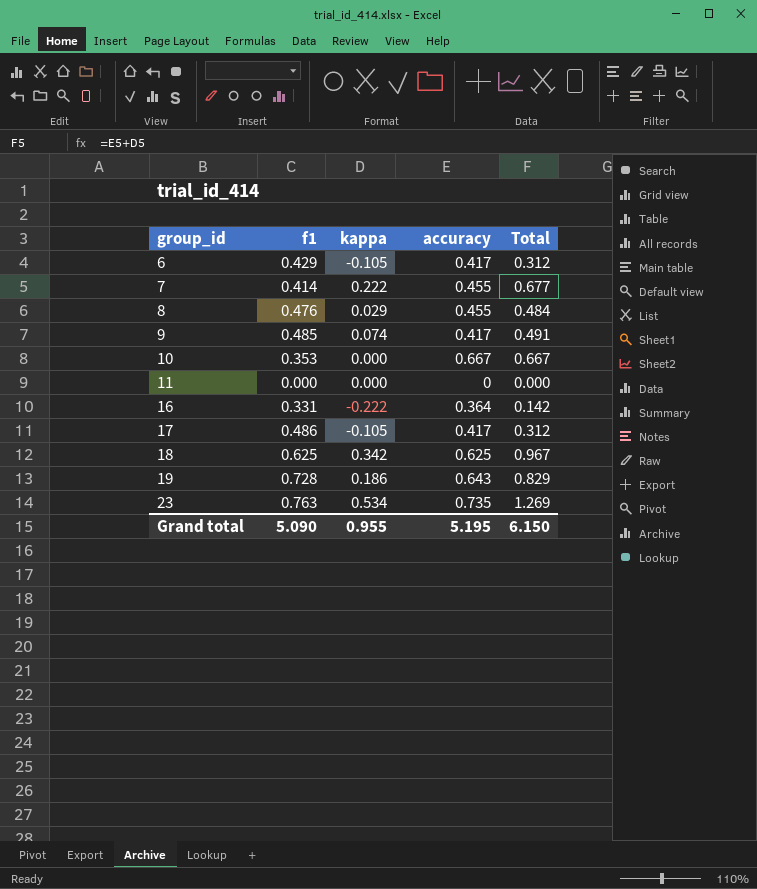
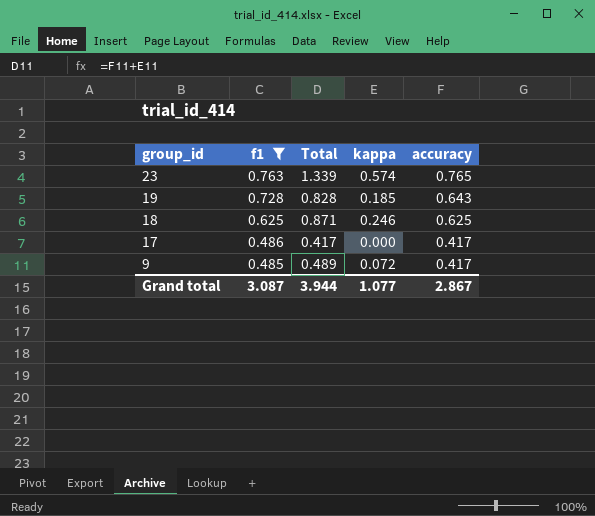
filter: none -> f1 >= 0.485
row order: group_id ascending -> group_id descending
column Total | position: 5 -> 3
23 | Total: 1.269 -> 1.339
23 | kappa: 0.534 -> 0.574
23 | accuracy: 0.735 -> 0.765
19 | Total: 0.829 -> 0.828
19 | kappa: 0.186 -> 0.185
18 | Total: 0.967 -> 0.871
18 | kappa: 0.342 -> 0.246
17 | Total: 0.312 -> 0.417
17 | kappa: -0.105 -> 0.000
9 | Total: 0.491 -> 0.489
9 | kappa: 0.074 -> 0.072
Grand total | f1: 5.090 -> 3.087
Grand total | Total: 6.150 -> 3.944
Grand total | kappa: 0.955 -> 1.077
Grand total | accuracy: 5.195 -> 2.867

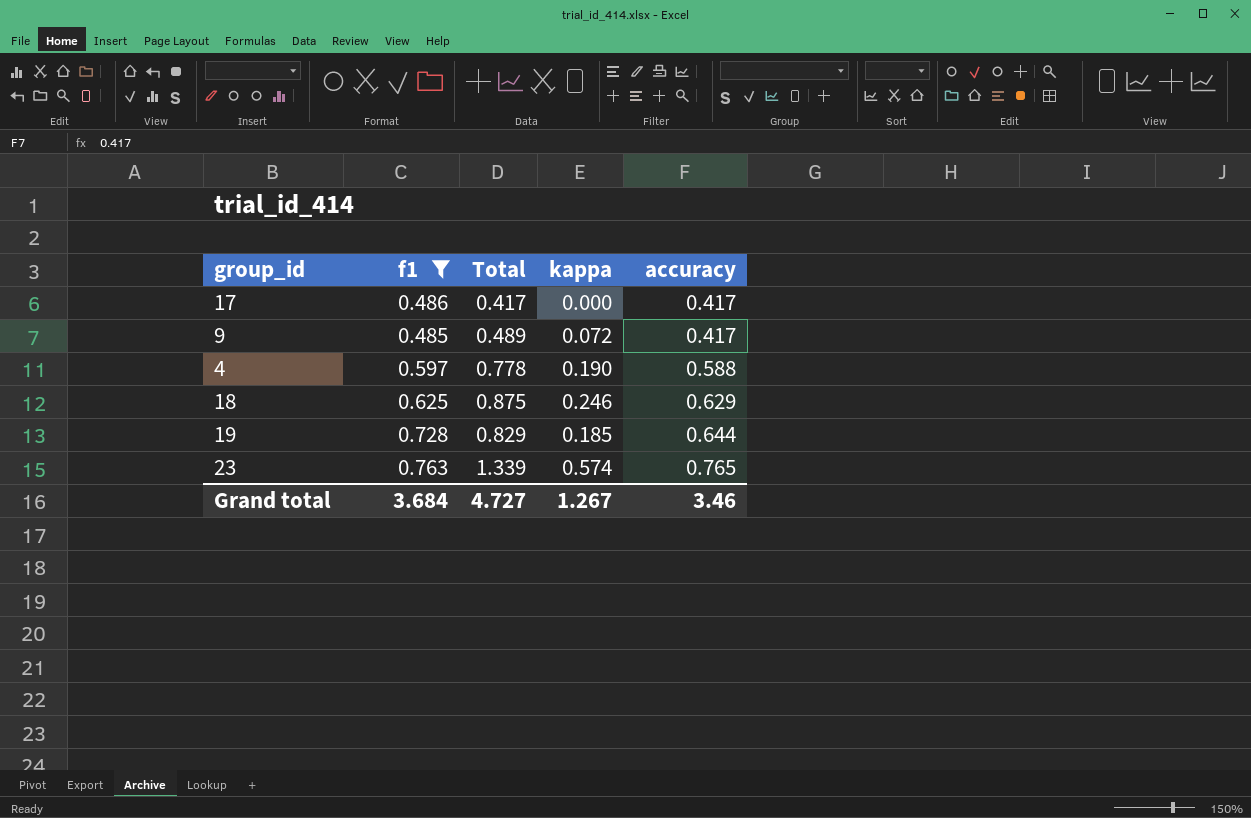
row order: group_id descending -> accuracy ascending
row 4: none -> 0.597 | 0.778 | 0.190 | 0.588
18 | Total: 0.871 -> 0.875
18 | accuracy: 0.625 -> 0.629
19 | Total: 0.828 -> 0.829
19 | accuracy: 0.643 -> 0.644
Grand total | f1: 3.087 -> 3.684
Grand total | Total: 3.944 -> 4.727
Grand total | kappa: 1.077 -> 1.267
Grand total | accuracy: 2.867 -> 3.46

